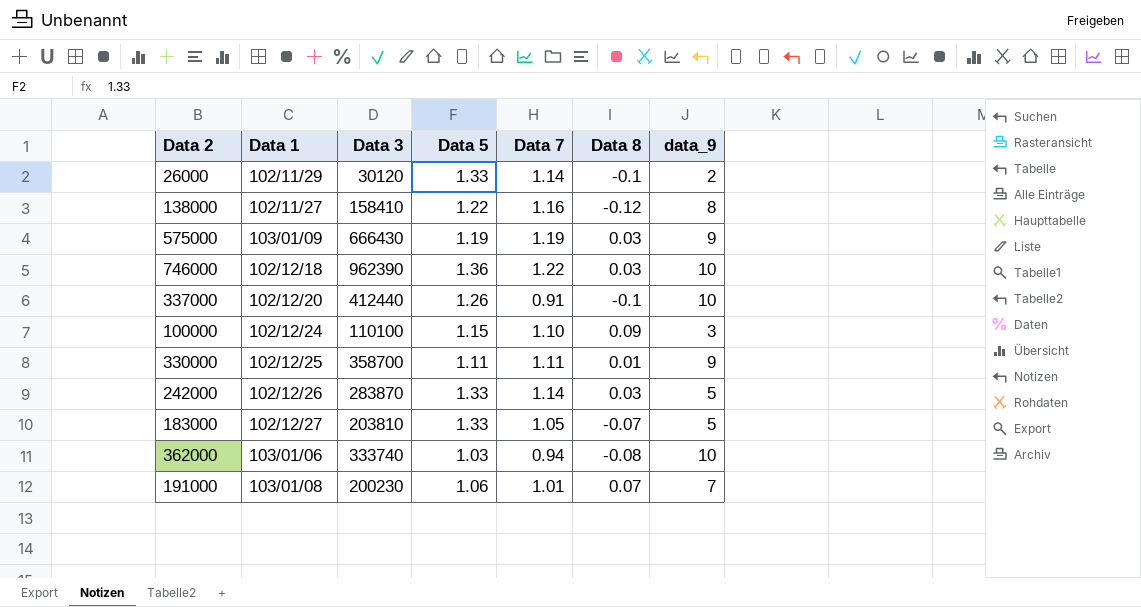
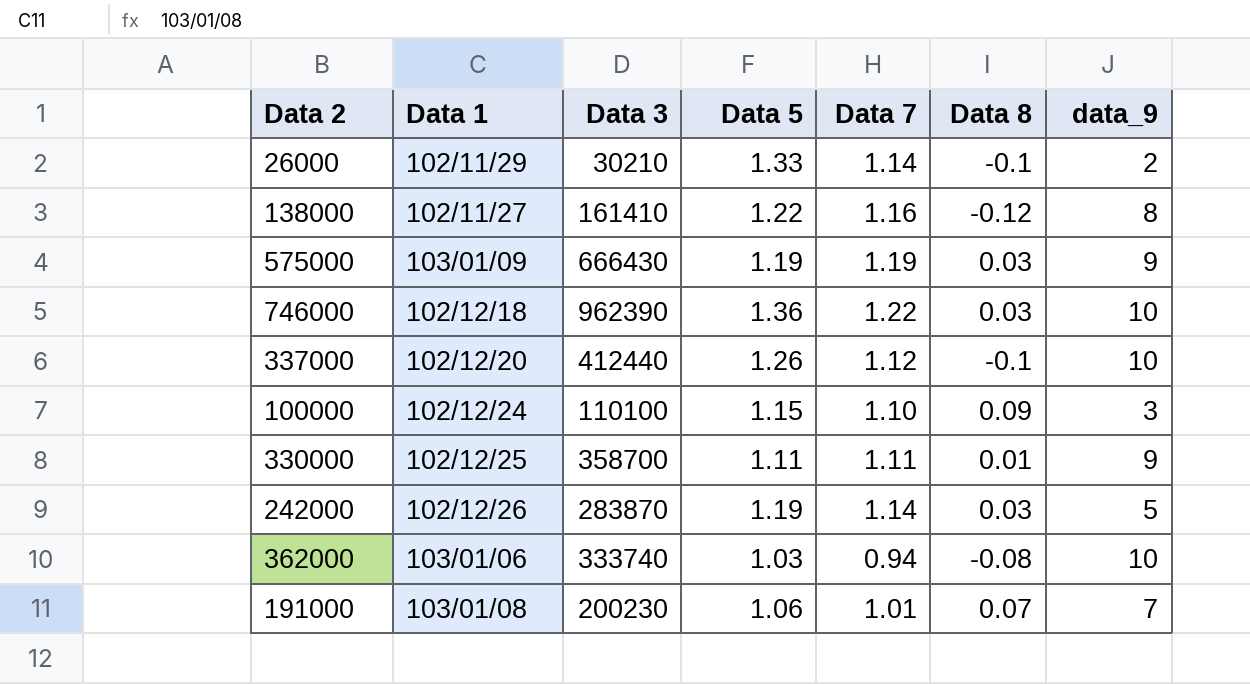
row 183000: 102/12/27 | 203810 | 1.33 | 1.05 | -0.07 | 5 -> none
26000 | Data 3: 30120 -> 30210
138000 | Data 3: 158410 -> 161410
337000 | Data 7: 0.91 -> 1.12
242000 | Data 5: 1.33 -> 1.19

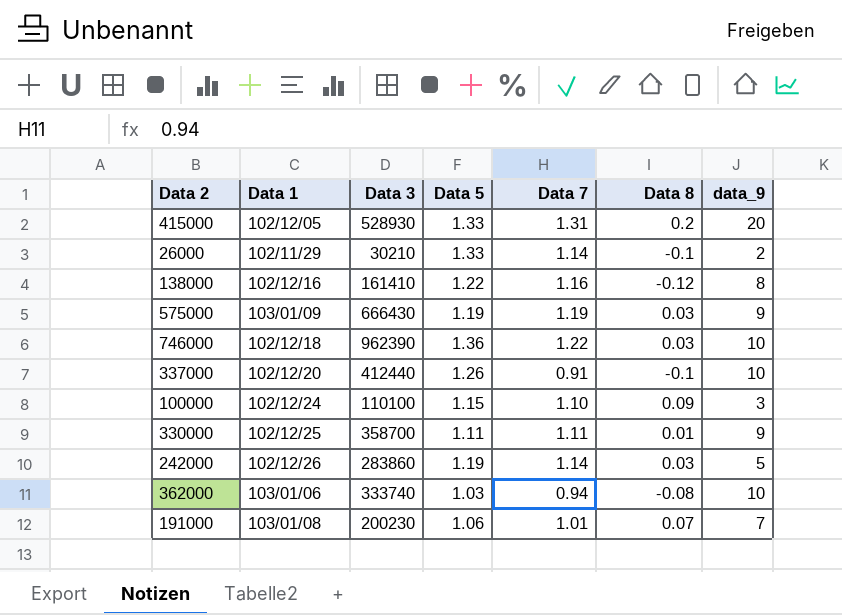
row 415000: none -> 102/12/05 | 528930 | 1.33 | 1.31 | 0.2 | 20
138000 | Data 1: 102/11/27 -> 102/12/16
337000 | Data 7: 1.12 -> 0.91
242000 | Data 3: 283870 -> 283860

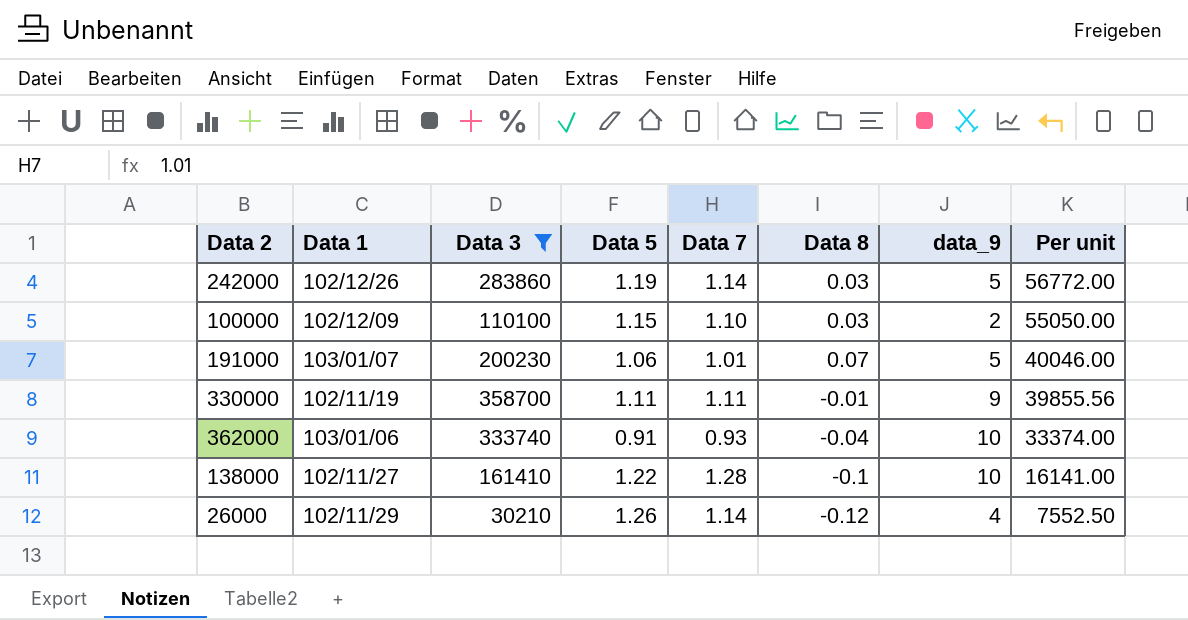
filter: none -> Data 3 <= 358700
row order: none -> Per unit descending
column Per unit | formula: none -> [Data 3] / [data_9]
100000 | Data 1: 102/12/24 -> 102/12/09
100000 | Data 8: 0.09 -> 0.03
100000 | data_9: 3 -> 2
191000 | Data 1: 103/01/08 -> 103/01/07
191000 | data_9: 7 -> 5
330000 | Data 1: 102/12/25 -> 102/11/19
330000 | Data 8: 0.01 -> -0.01
362000 | Data 5: 1.03 -> 0.91
362000 | Data 7: 0.94 -> 0.93
362000 | Data 8: -0.08 -> -0.04
138000 | Data 1: 102/12/16 -> 102/11/27
138000 | Data 7: 1.16 -> 1.28
138000 | Data 8: -0.12 -> -0.1
138000 | data_9: 8 -> 10
26000 | Data 5: 1.33 -> 1.26
26000 | Data 8: -0.1 -> -0.12
26000 | data_9: 2 -> 4

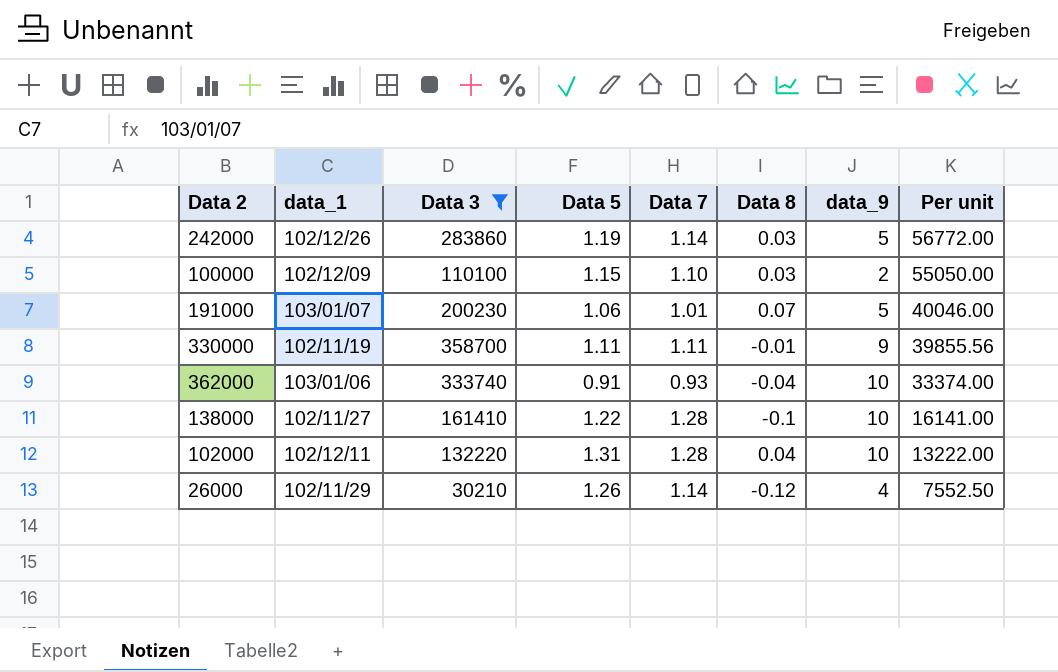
column name: Data 1 -> data_1
row 102000: none -> 102/12/11 | 132220 | 1.31 | 1.28 | 0.04 | 10 | 13222.00

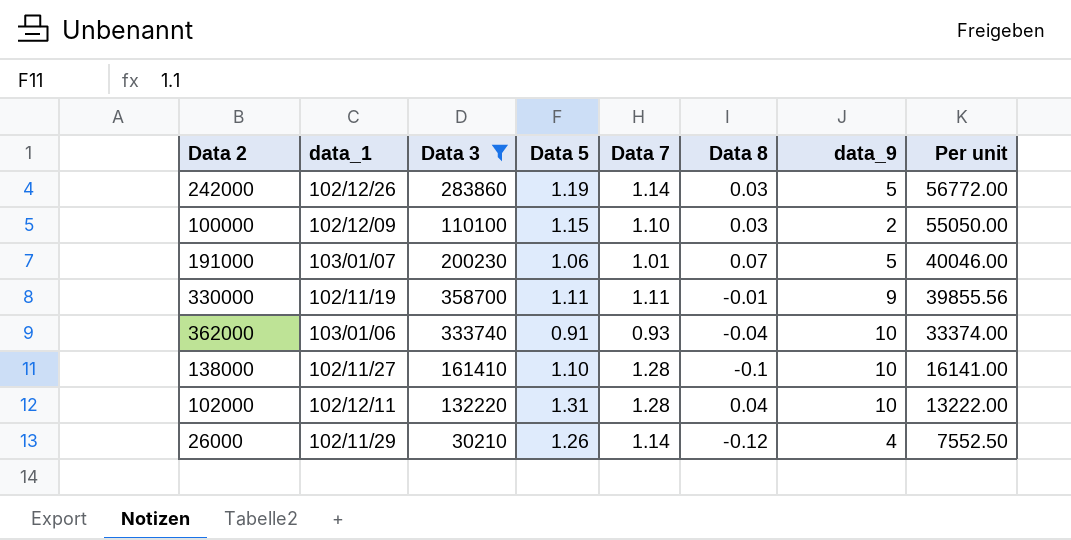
138000 | Data 5: 1.22 -> 1.10

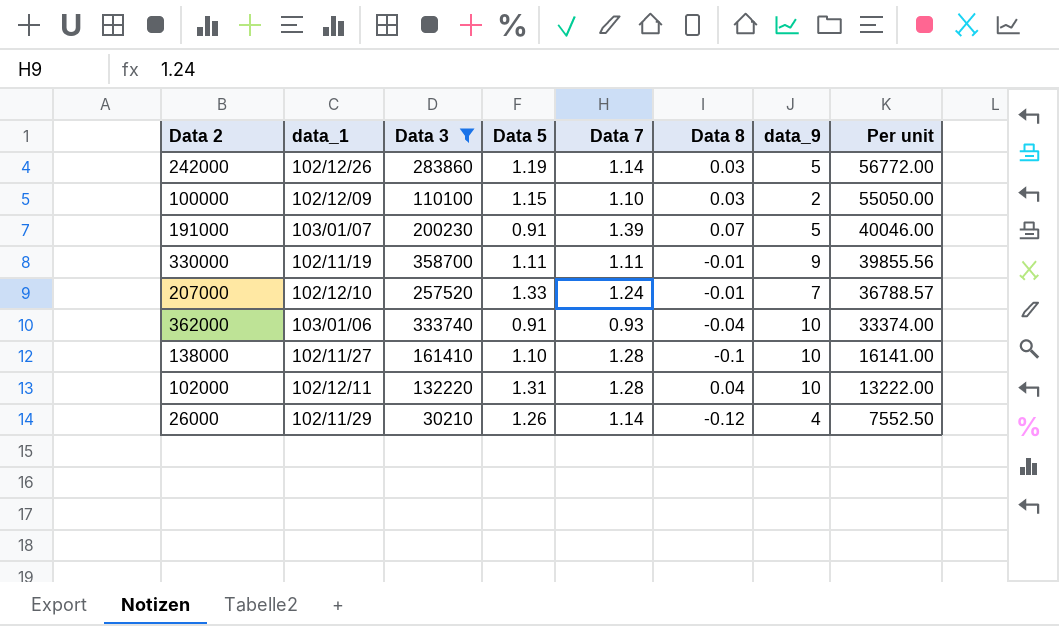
191000 | Data 5: 1.06 -> 0.91
191000 | Data 7: 1.01 -> 1.39
row 207000: none -> 102/12/10 | 257520 | 1.33 | 1.24 | -0.01 | 7 | 36788.57

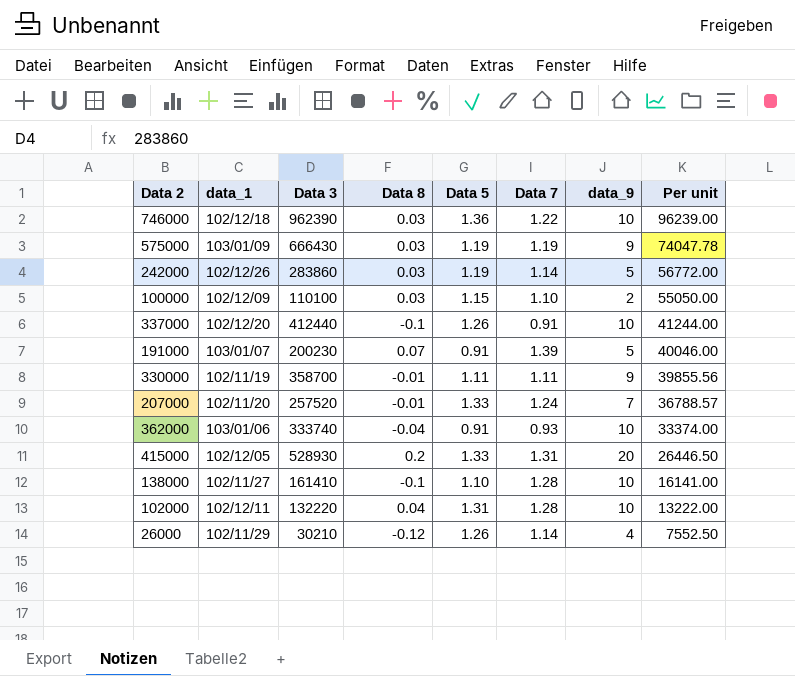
filter: Data 3 <= 358700 -> none
column Data 8 | position: 6 -> 4
207000 | data_1: 102/12/10 -> 102/11/20

